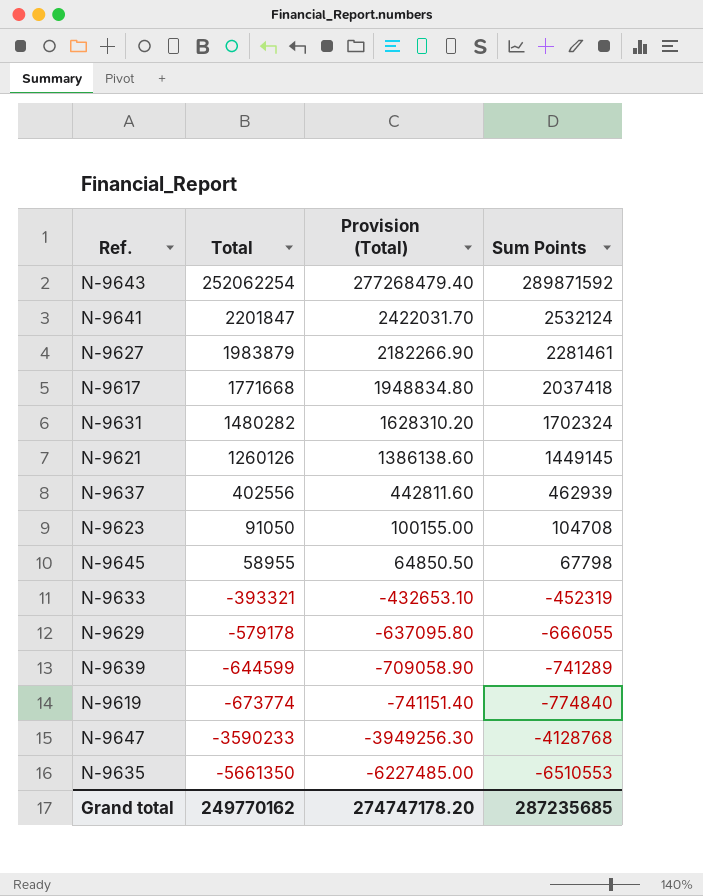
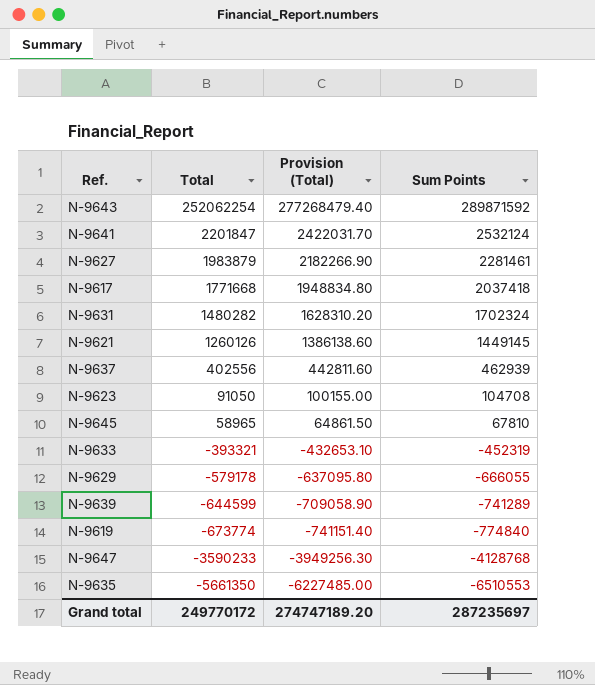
N-9645 | Total: 58955 -> 58965
N-9645 | Provision (Total): 64850.50 -> 64861.50
N-9645 | Sum Points: 67798 -> 67810
Grand total | Total: 249770162 -> 249770172
Grand total | Provision (Total): 274747178.20 -> 274747189.20
Grand total | Sum Points: 287235685 -> 287235697

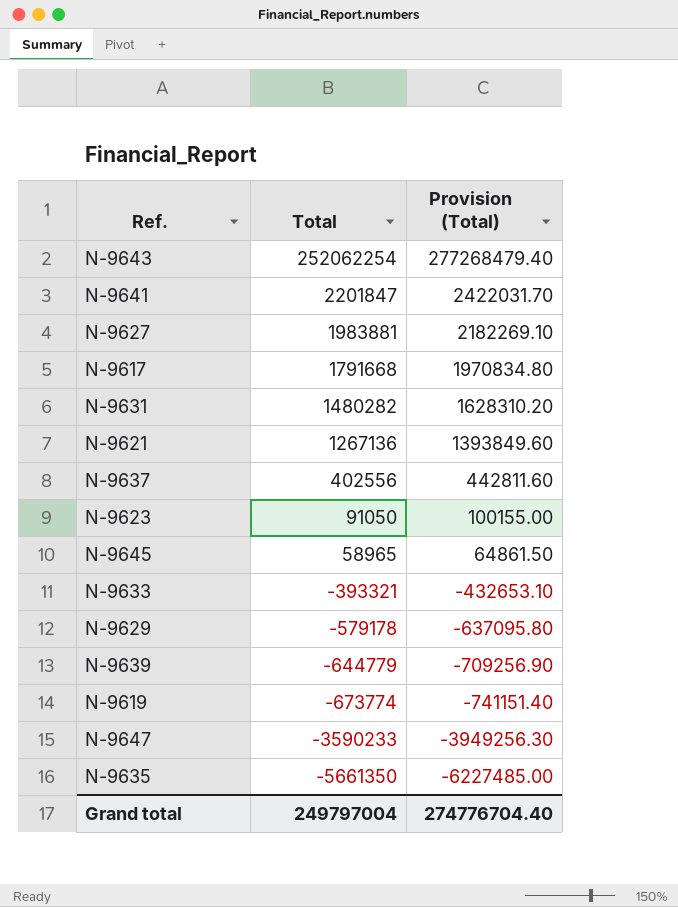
column Sum Points | formula: [Total] * 1.15 -> none
N-9627 | Total: 1983879 -> 1983881
N-9627 | Provision (Total): 2182266.90 -> 2182269.10
N-9617 | Total: 1771668 -> 1791668
N-9617 | Provision (Total): 1948834.80 -> 1970834.80
N-9621 | Total: 1260126 -> 1267136
N-9621 | Provision (Total): 1386138.60 -> 1393849.60
N-9639 | Total: -644599 -> -644779
N-9639 | Provision (Total): -709058.90 -> -709256.90
Grand total | Total: 249770172 -> 249797004
Grand total | Provision (Total): 274747189.20 -> 274776704.40

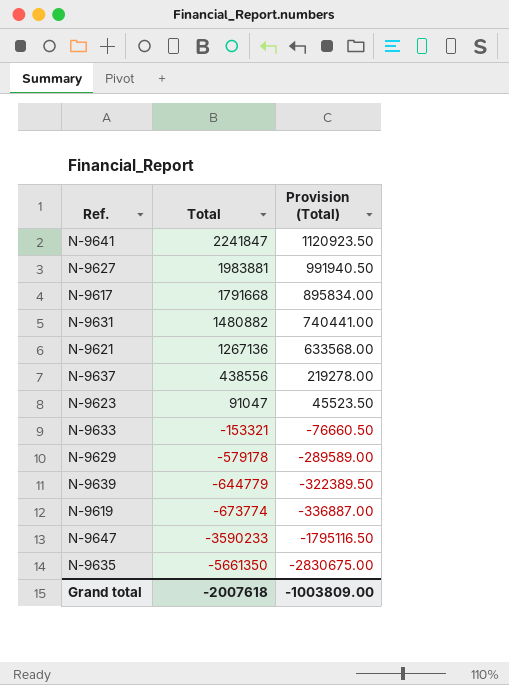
column Provision (Total) | formula: [Total] * 1.1 -> [Total] * 0.5
row N-9643: 252062254 | 277268479.40 -> none
row N-9645: 58965 | 64861.50 -> none
N-9641 | Total: 2201847 -> 2241847
N-9631 | Total: 1480282 -> 1480882
N-9637 | Total: 402556 -> 438556
N-9623 | Total: 91050 -> 91047
N-9633 | Total: -393321 -> -153321
Grand total | Total: 249797004 -> -2007618
Grand total | Provision (Total): 274776704.40 -> -1003809.00

